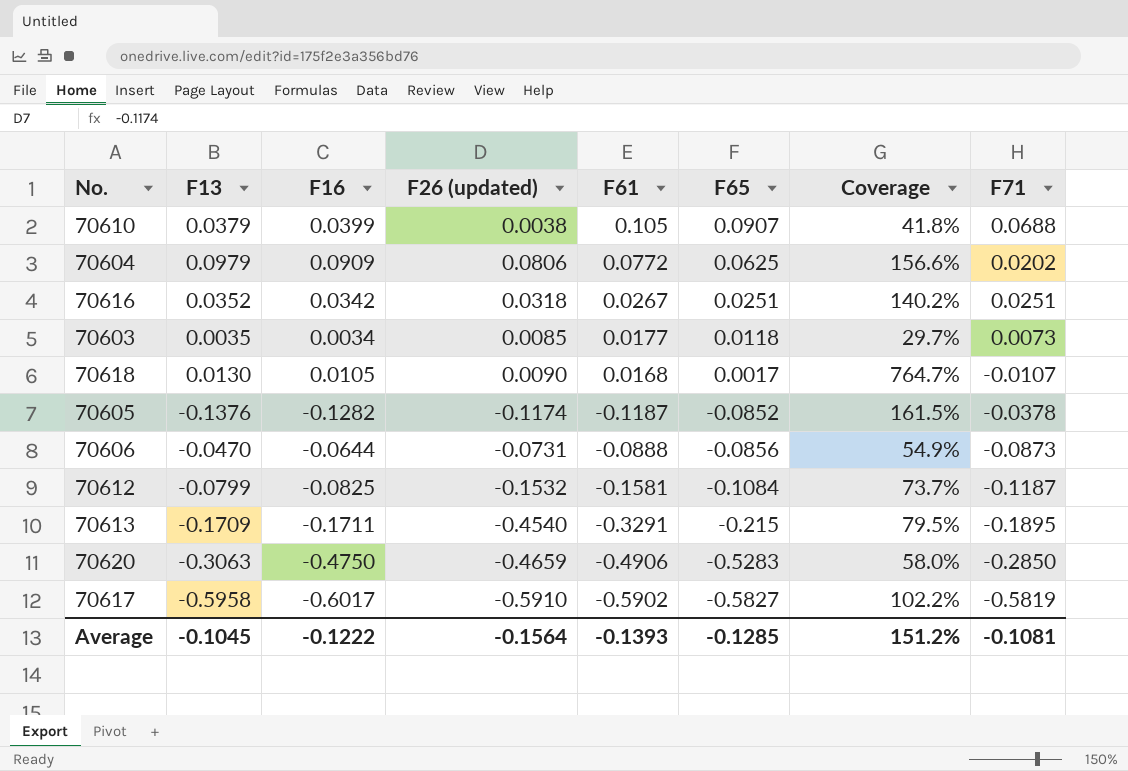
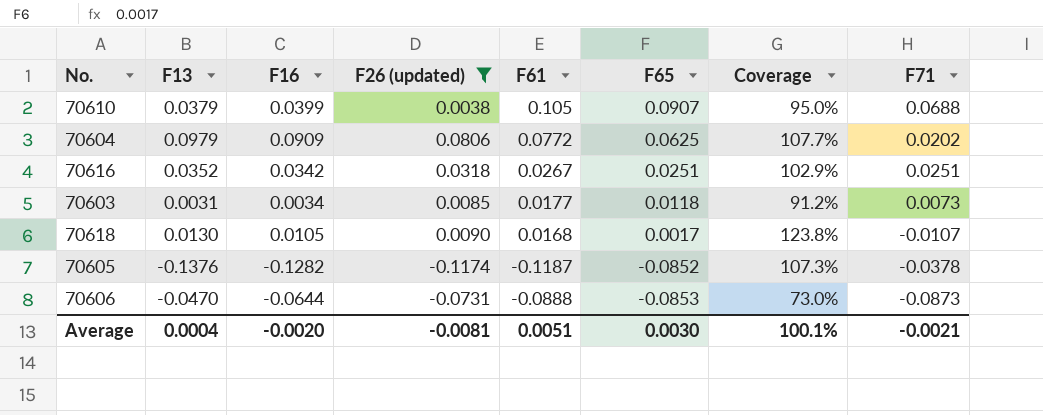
filter: none -> F26 (updated) >= -0.1174
column Coverage | formula: [F13] / [F65] -> [F13] / [F16]
70603 | F13: 0.0035 -> 0.0031
70606 | F65: -0.0856 -> -0.0853
Average | F13: -0.1045 -> 0.0004
Average | F16: -0.1222 -> -0.0020
Average | F26 (updated): -0.1564 -> -0.0081
Average | F61: -0.1393 -> 0.0051
Average | F65: -0.1285 -> 0.0030
Average | Coverage: 151.2% -> 100.1%
Average | F71: -0.1081 -> -0.0021

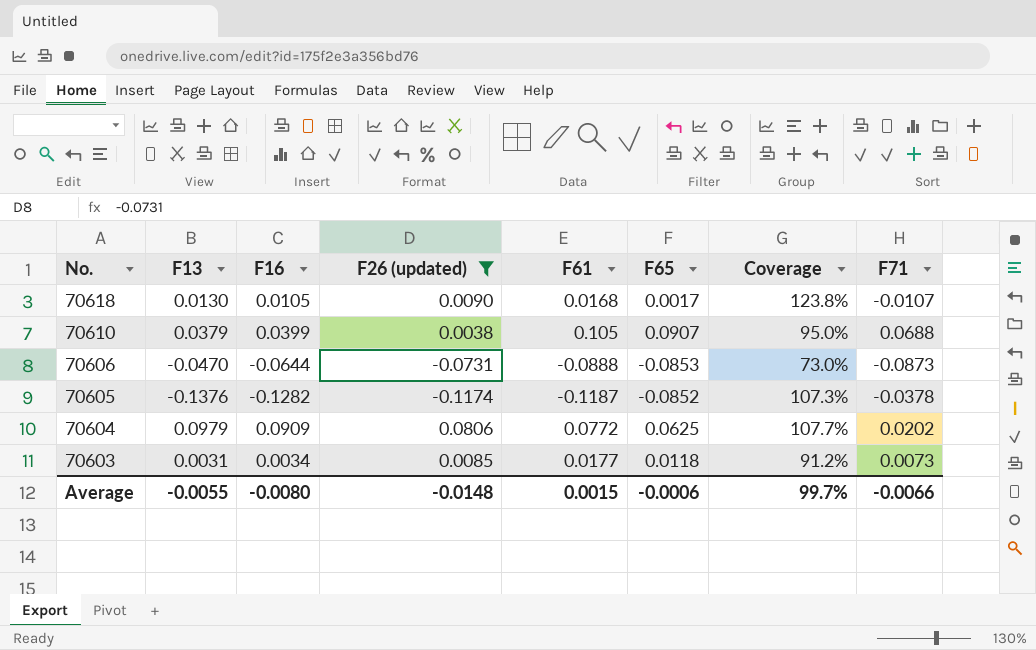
row order: F65 descending -> No. descending
row 70616: 0.0352 | 0.0342 | 0.0318 | 0.0267 | 0.0251 | 102.9% | 0.0251 -> none
Average | F13: 0.0004 -> -0.0055
Average | F16: -0.0020 -> -0.0080
Average | F26 (updated): -0.0081 -> -0.0148
Average | F61: 0.0051 -> 0.0015
Average | F65: 0.0030 -> -0.0006
Average | Coverage: 100.1% -> 99.7%
Average | F71: -0.0021 -> -0.0066

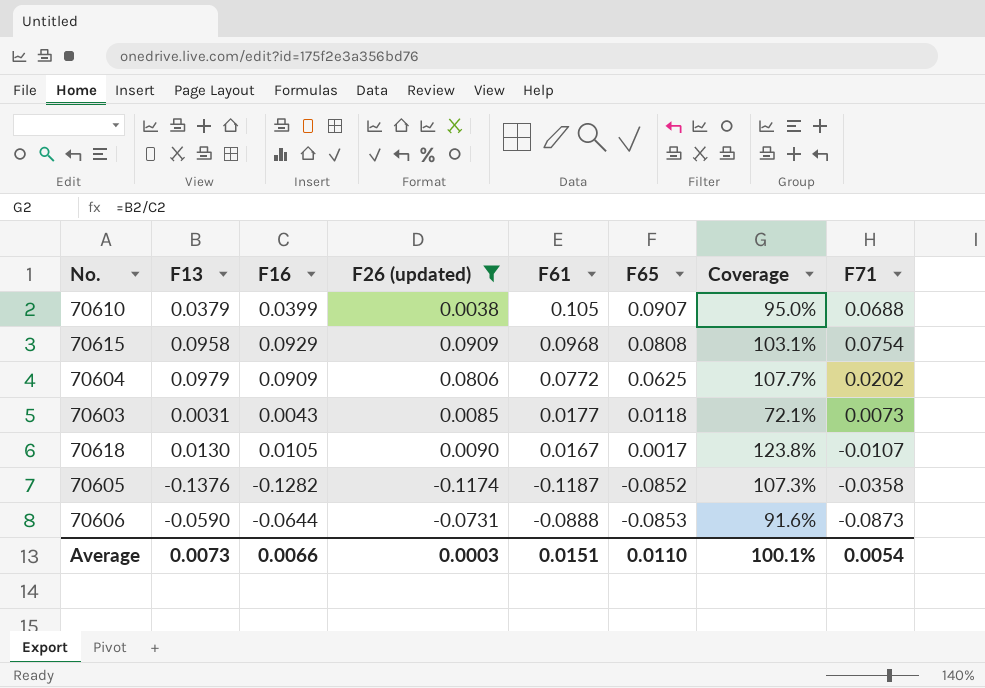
row order: No. descending -> F65 descending
row 70615: none -> 0.0958 | 0.0929 | 0.0909 | 0.0968 | 0.0808 | 103.1% | 0.0754
70603 | F16: 0.0034 -> 0.0043
70603 | Coverage: 91.2% -> 72.1%
70618 | F61: 0.0168 -> 0.0167
70605 | F71: -0.0378 -> -0.0358
70606 | F13: -0.0470 -> -0.0590
70606 | Coverage: 73.0% -> 91.6%
Average | F13: -0.0055 -> 0.0073
Average | F16: -0.0080 -> 0.0066
Average | F26 (updated): -0.0148 -> 0.0003
Average | F61: 0.0015 -> 0.0151
Average | F65: -0.0006 -> 0.0110
Average | Coverage: 99.7% -> 100.1%
Average | F71: -0.0066 -> 0.0054

